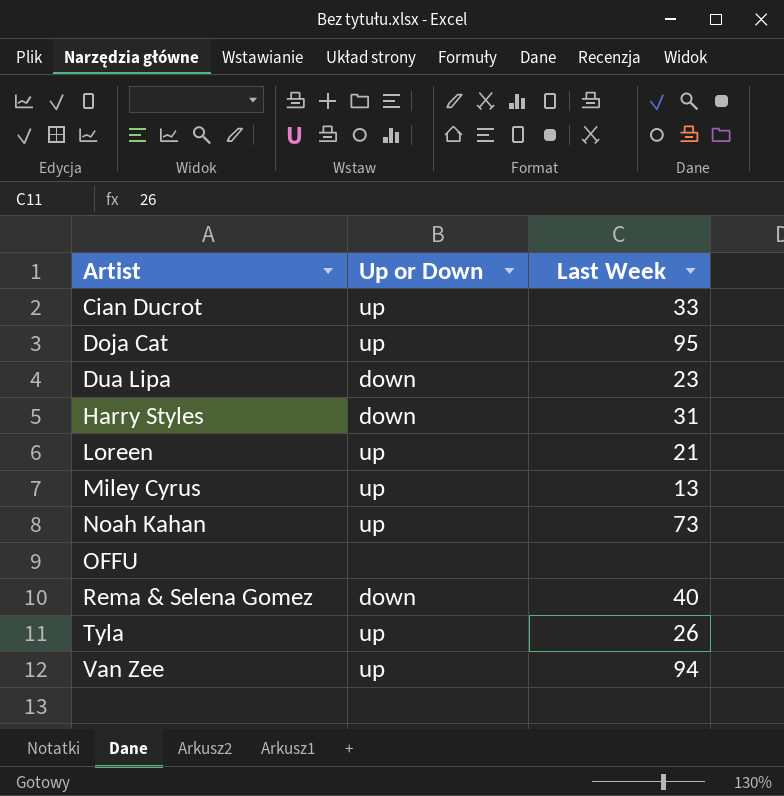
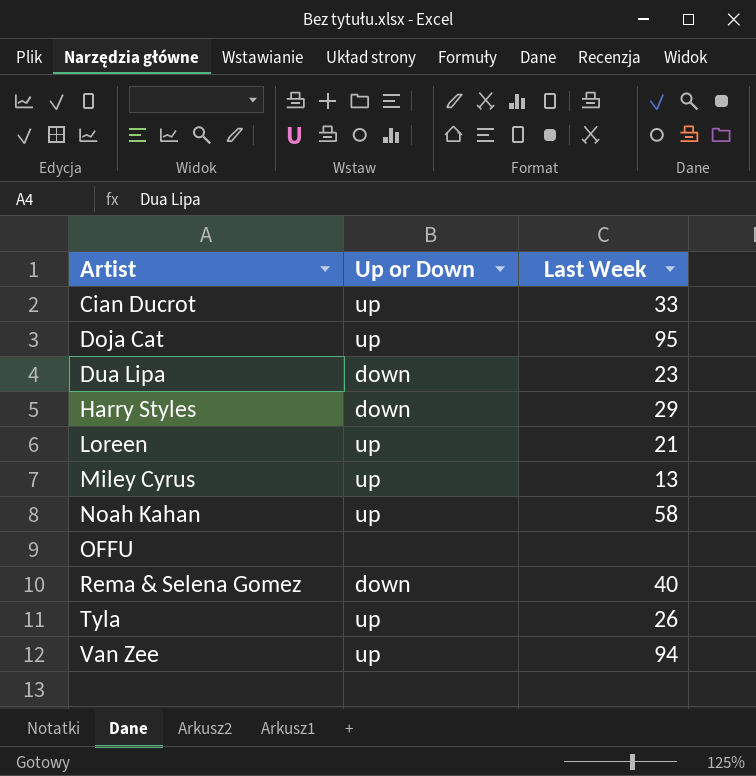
Harry Styles | Last Week: 31 -> 29
Noah Kahan | Last Week: 73 -> 58

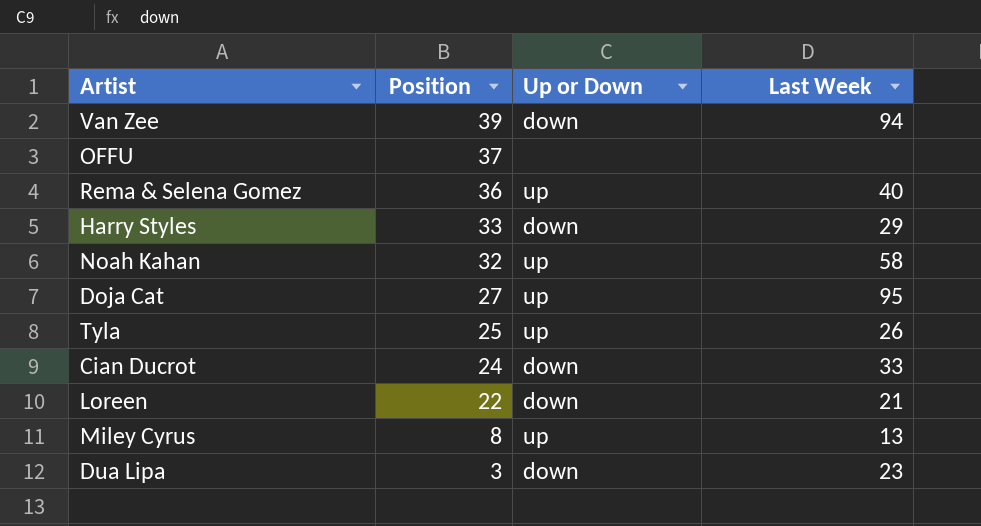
row order: Artist ascending -> Position descending
column Position | position: none -> 2
Van Zee | Up or Down: up -> down
Rema & Selena Gomez | Up or Down: down -> up
Cian Ducrot | Up or Down: up -> down
Loreen | Up or Down: up -> down

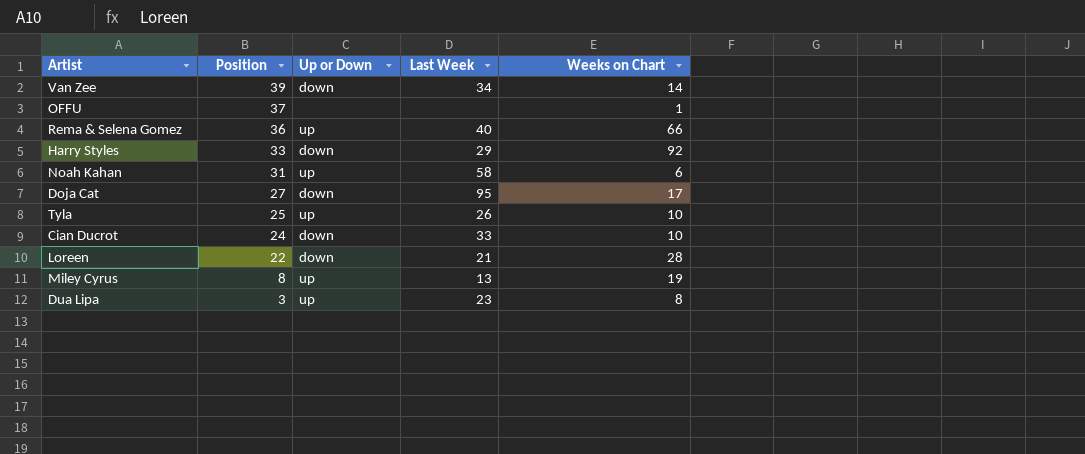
column Weeks on Chart | position: none -> 5
Van Zee | Last Week: 94 -> 34
Noah Kahan | Position: 32 -> 31
Doja Cat | Up or Down: up -> down
Dua Lipa | Up or Down: down -> up

